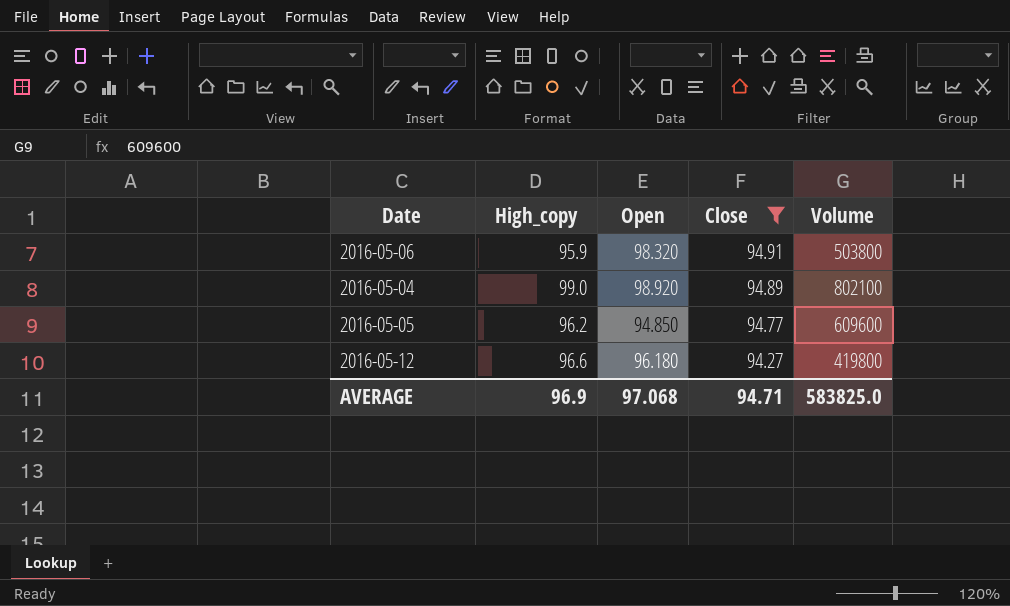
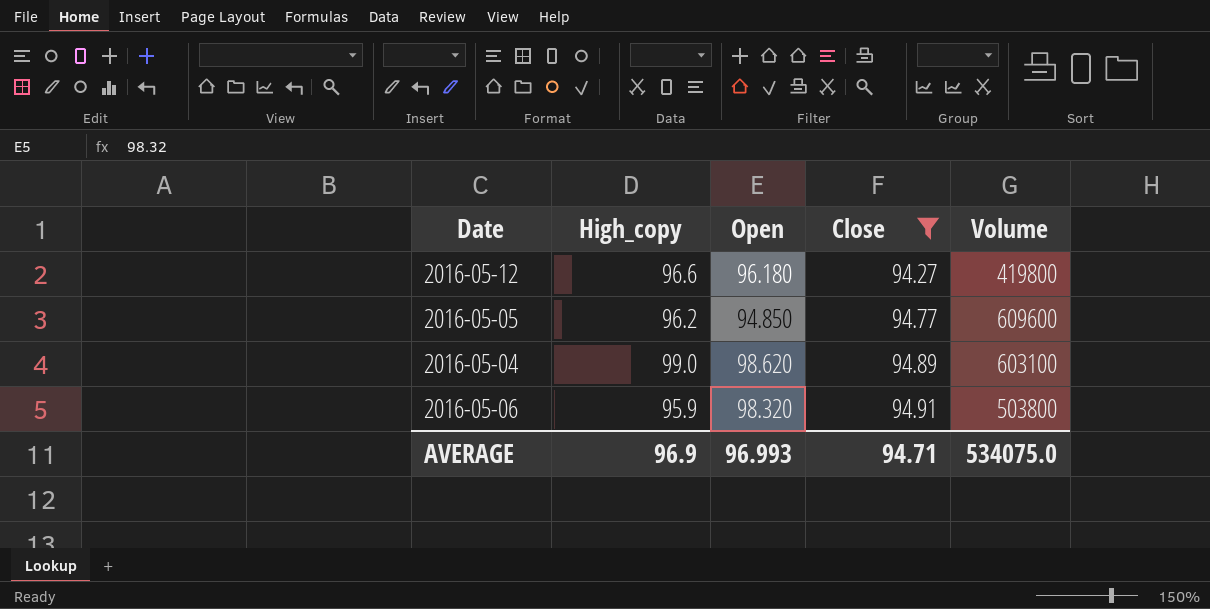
row order: Close descending -> Close ascending
2016-05-04 | Open: 98.920 -> 98.620
2016-05-04 | Volume: 802100 -> 603100
AVERAGE | Open: 97.068 -> 96.993
AVERAGE | Volume: 583825.0 -> 534075.0

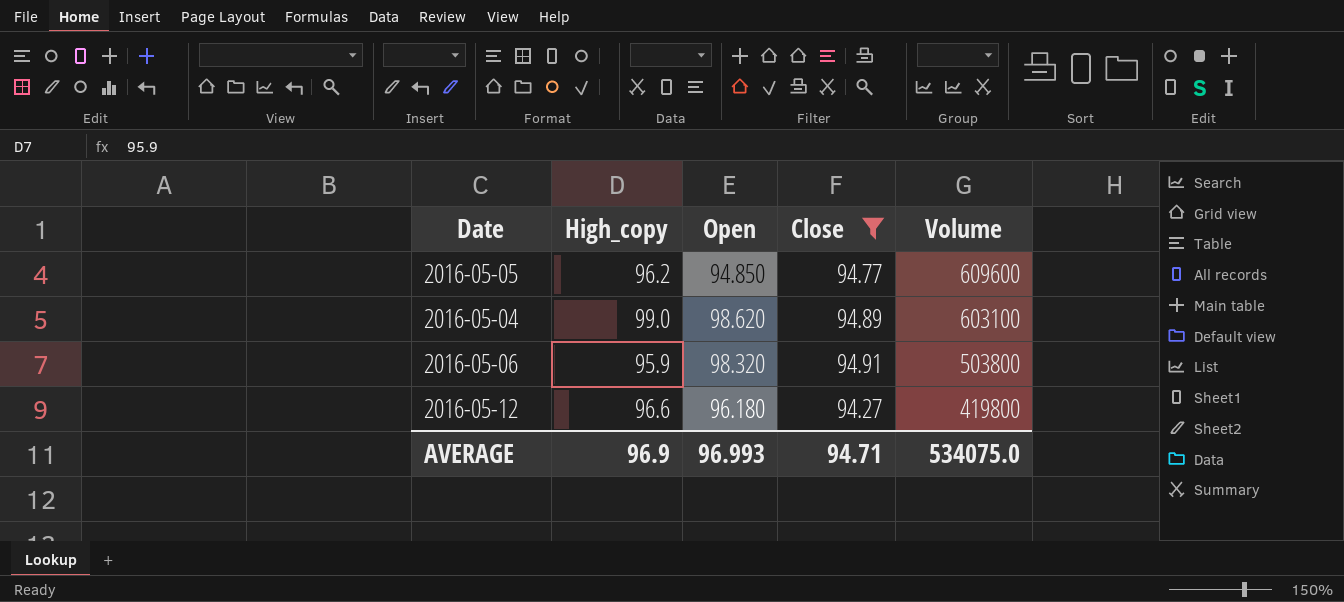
row order: Close ascending -> Volume descending

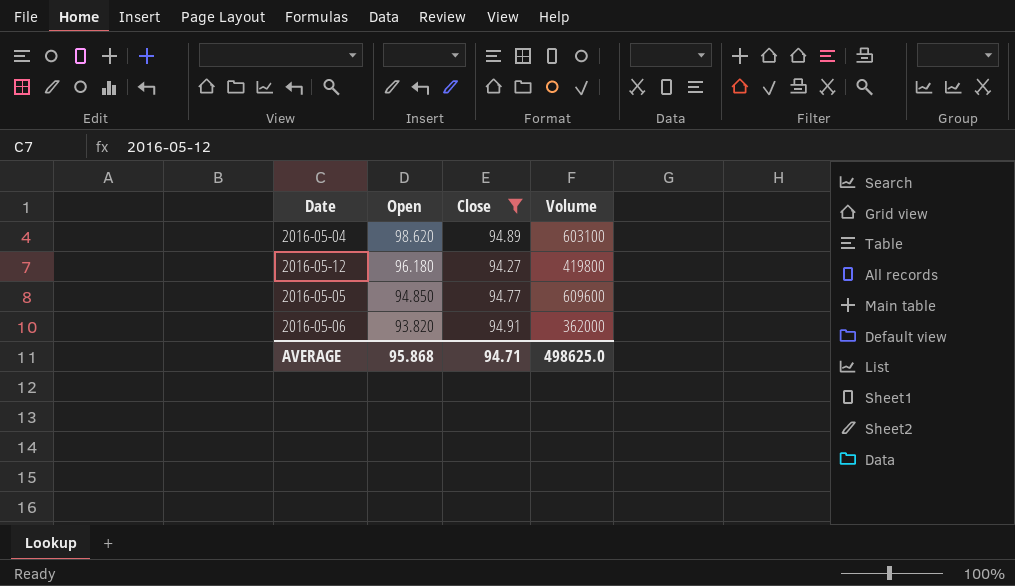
row order: Volume descending -> Open descending
column High_copy | position: 2 -> none
2016-05-06 | Open: 98.320 -> 93.820
2016-05-06 | Volume: 503800 -> 362000
AVERAGE | Open: 96.993 -> 95.868
AVERAGE | Volume: 534075.0 -> 498625.0

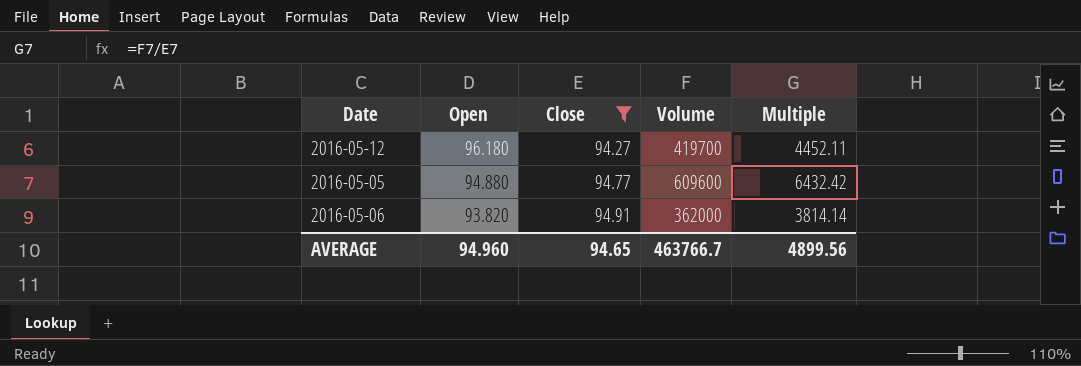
column Multiple | formula: none -> [Volume] / [Close]
row 2016-05-04: 98.620 | 94.89 | 603100 -> none
2016-05-12 | Volume: 419800 -> 419700
2016-05-05 | Open: 94.850 -> 94.880
AVERAGE | Open: 95.868 -> 94.960
AVERAGE | Close: 94.71 -> 94.65
AVERAGE | Volume: 498625.0 -> 463766.7

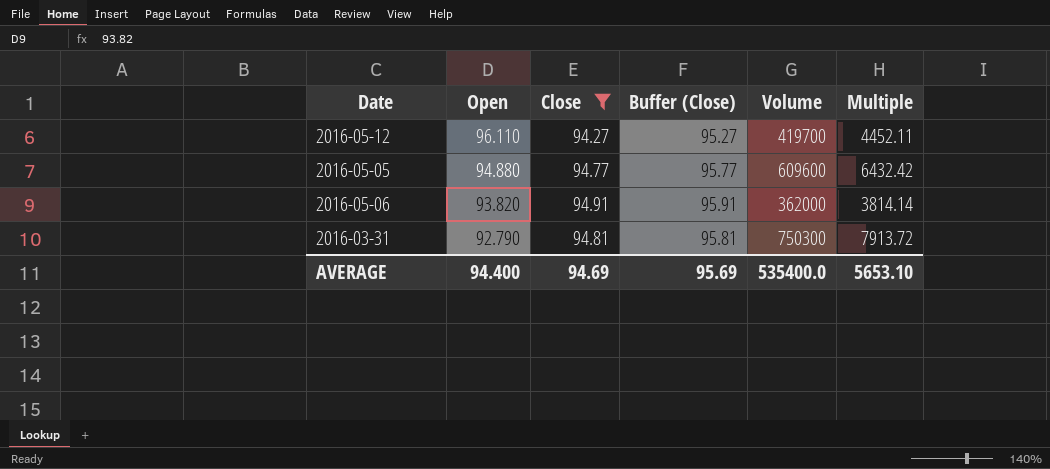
column Buffer (Close) | formula: none -> [Close] + 1
2016-05-12 | Open: 96.180 -> 96.110
row 2016-03-31: none -> 92.790 | 94.81 | 95.81 | 750300 | 7913.72
AVERAGE | Open: 94.960 -> 94.400
AVERAGE | Close: 94.65 -> 94.69
AVERAGE | Volume: 463766.7 -> 535400.0
AVERAGE | Multiple: 4899.56 -> 5653.10

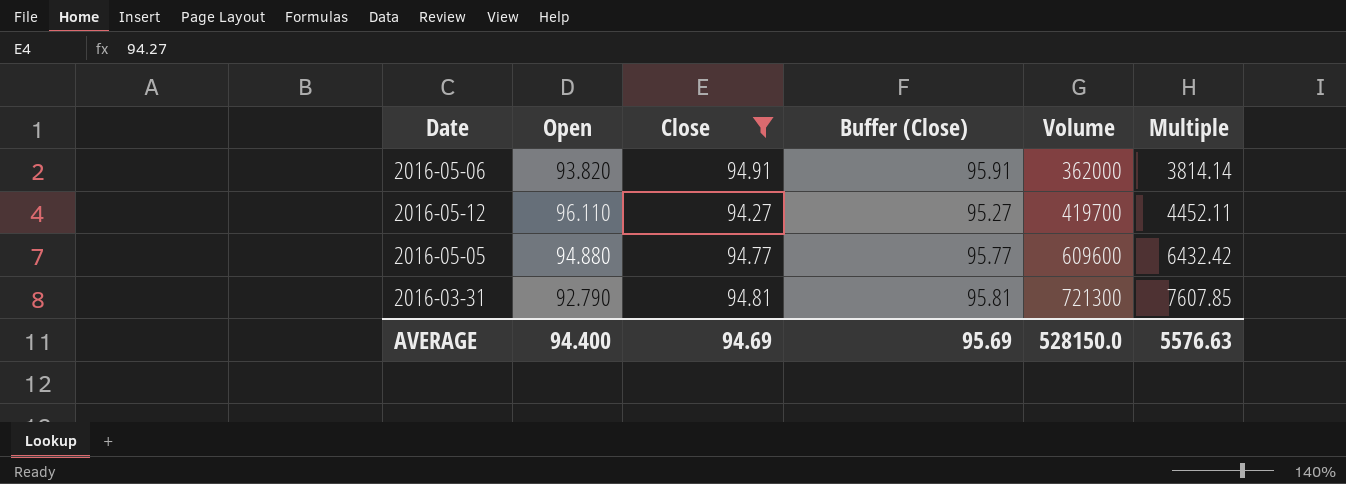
row order: Open descending -> Volume ascending
2016-03-31 | Volume: 750300 -> 721300
2016-03-31 | Multiple: 7913.72 -> 7607.85
AVERAGE | Volume: 535400.0 -> 528150.0
AVERAGE | Multiple: 5653.10 -> 5576.63

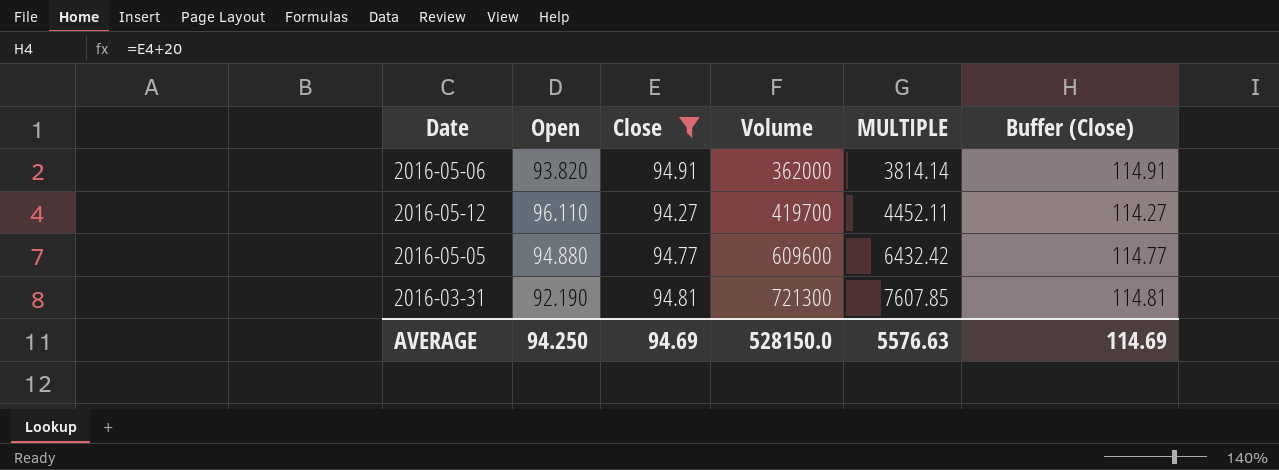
column name: Multiple -> MULTIPLE
column Buffer (Close) | formula: [Close] + 1 -> [Close] + 20
column Buffer (Close) | position: 4 -> 6
2016-03-31 | Open: 92.790 -> 92.190
AVERAGE | Open: 94.400 -> 94.250
AVERAGE | Buffer (Close): 95.69 -> 114.69

